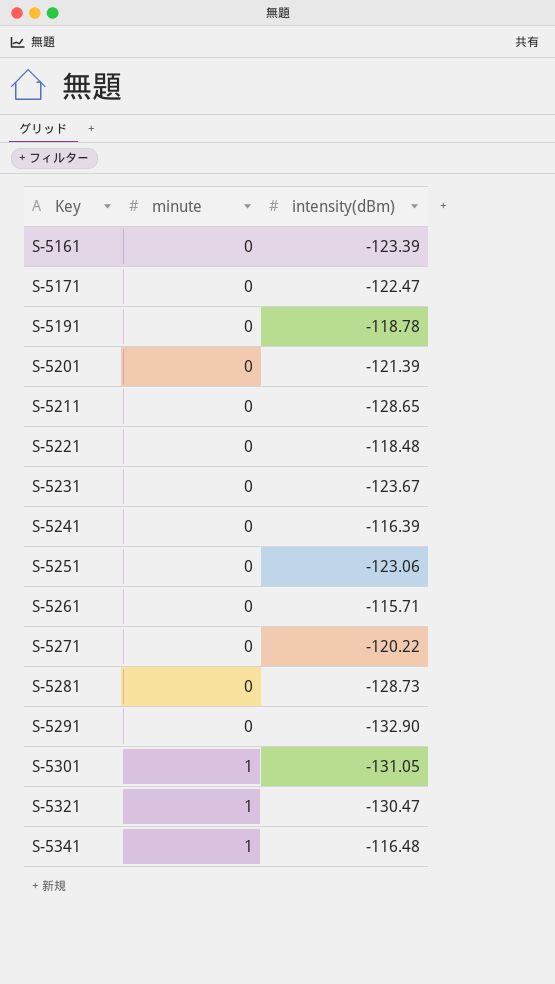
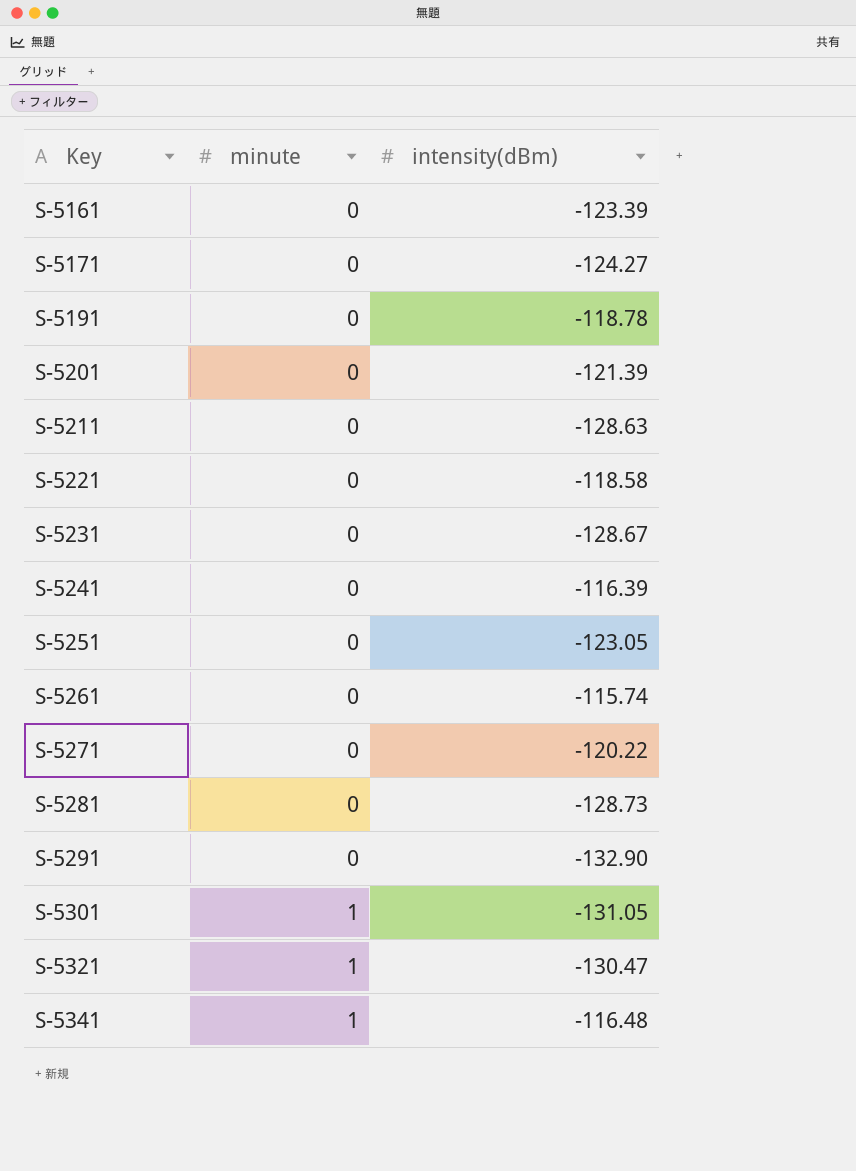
S-5171 | intensity(dBm): -122.47 -> -124.27
S-5211 | intensity(dBm): -128.65 -> -128.63
S-5221 | intensity(dBm): -118.48 -> -118.58
S-5231 | intensity(dBm): -123.67 -> -128.67
S-5251 | intensity(dBm): -123.06 -> -123.05
S-5261 | intensity(dBm): -115.71 -> -115.74

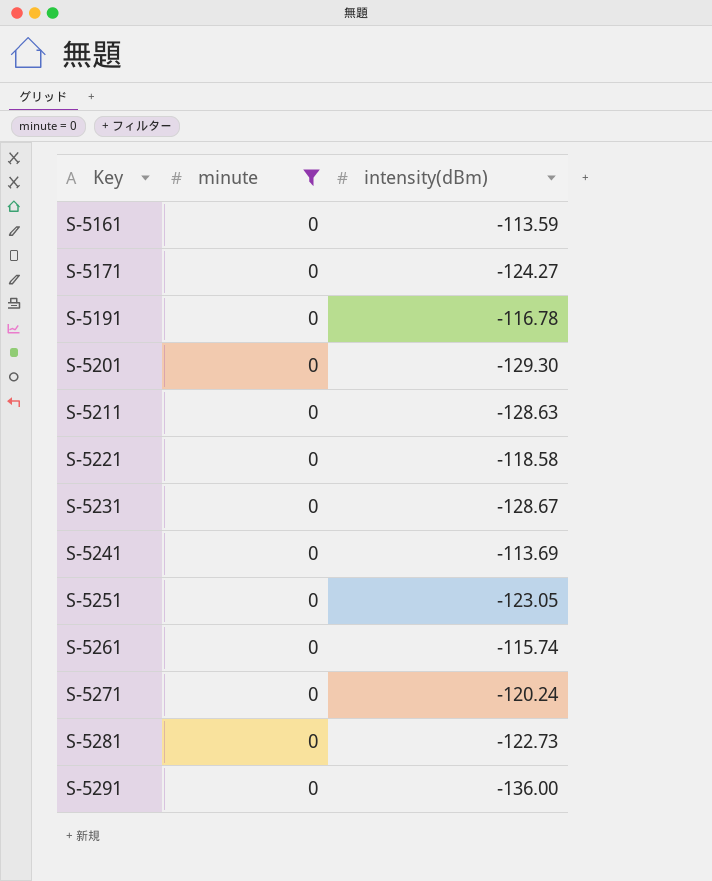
filter: none -> minute = 0
S-5161 | intensity(dBm): -123.39 -> -113.59
S-5191 | intensity(dBm): -118.78 -> -116.78
S-5201 | intensity(dBm): -121.39 -> -129.30
S-5241 | intensity(dBm): -116.39 -> -113.69
S-5271 | intensity(dBm): -120.22 -> -120.24
S-5281 | intensity(dBm): -128.73 -> -122.73
S-5291 | intensity(dBm): -132.90 -> -136.00

